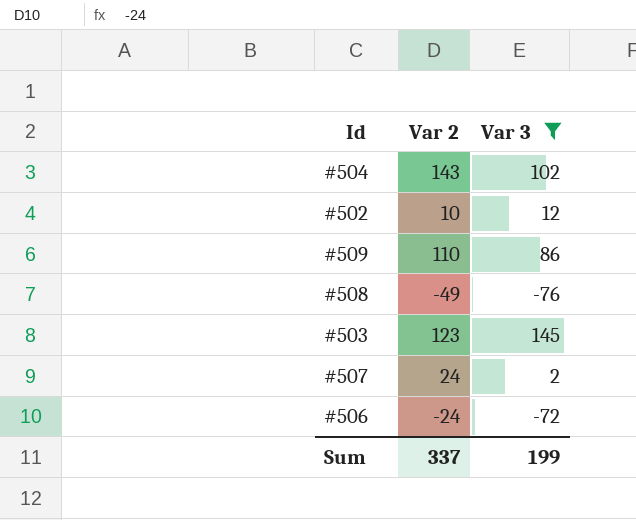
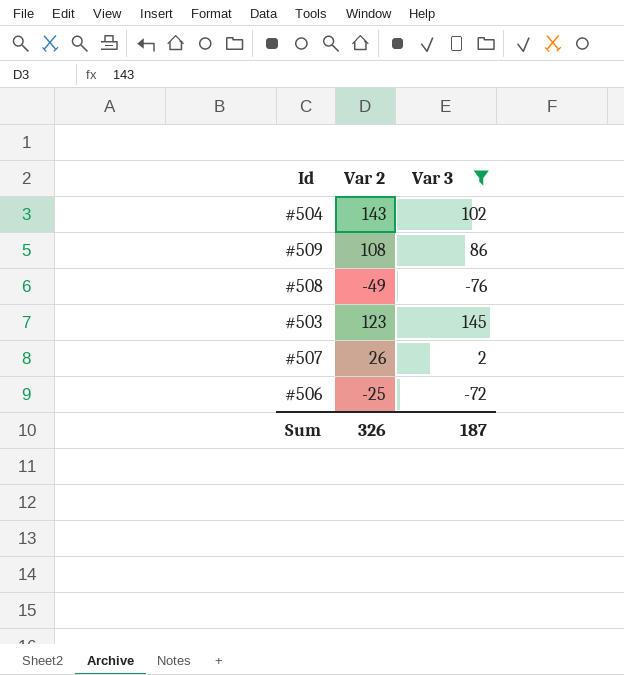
row #502: 10 | 12 -> none
#509 | Var 2: 110 -> 108
#507 | Var 2: 24 -> 26
#506 | Var 2: -24 -> -25
Sum | Var 2: 337 -> 326
Sum | Var 3: 199 -> 187

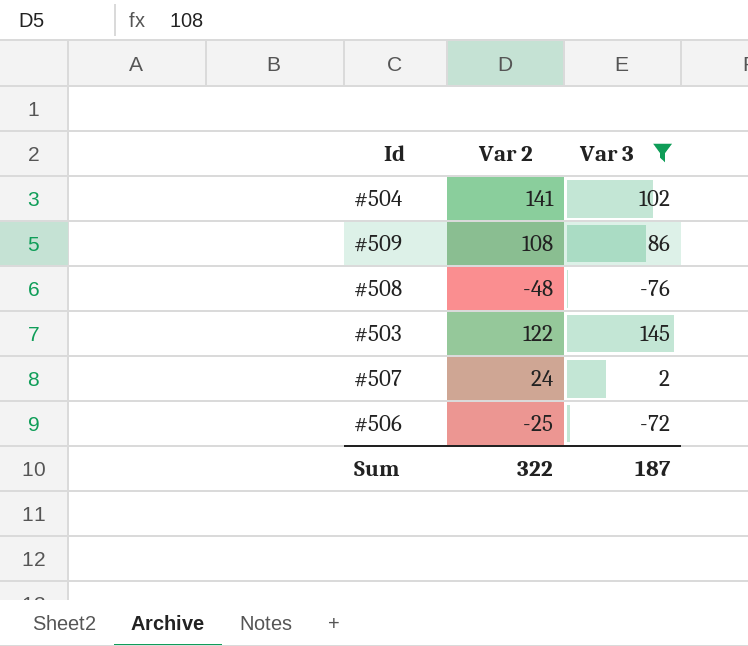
#504 | Var 2: 143 -> 141
#508 | Var 2: -49 -> -48
#503 | Var 2: 123 -> 122
#507 | Var 2: 26 -> 24
Sum | Var 2: 326 -> 322

